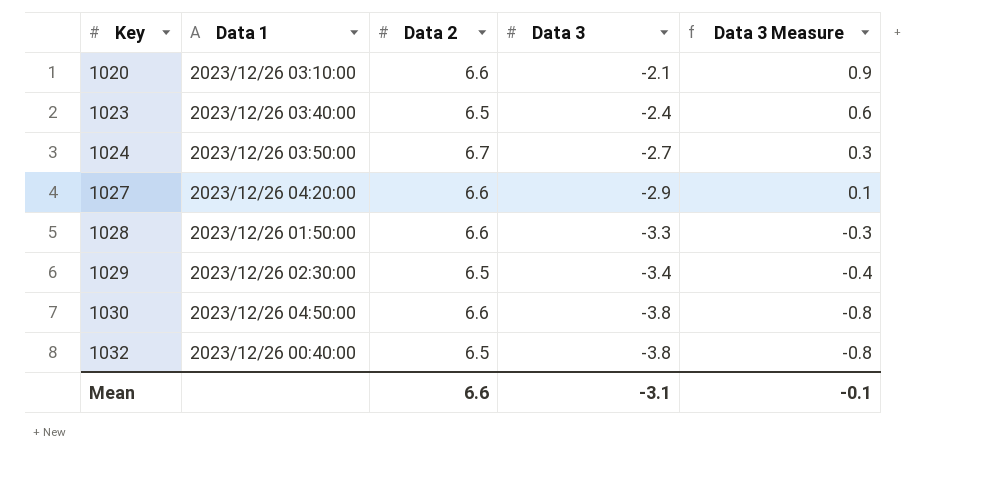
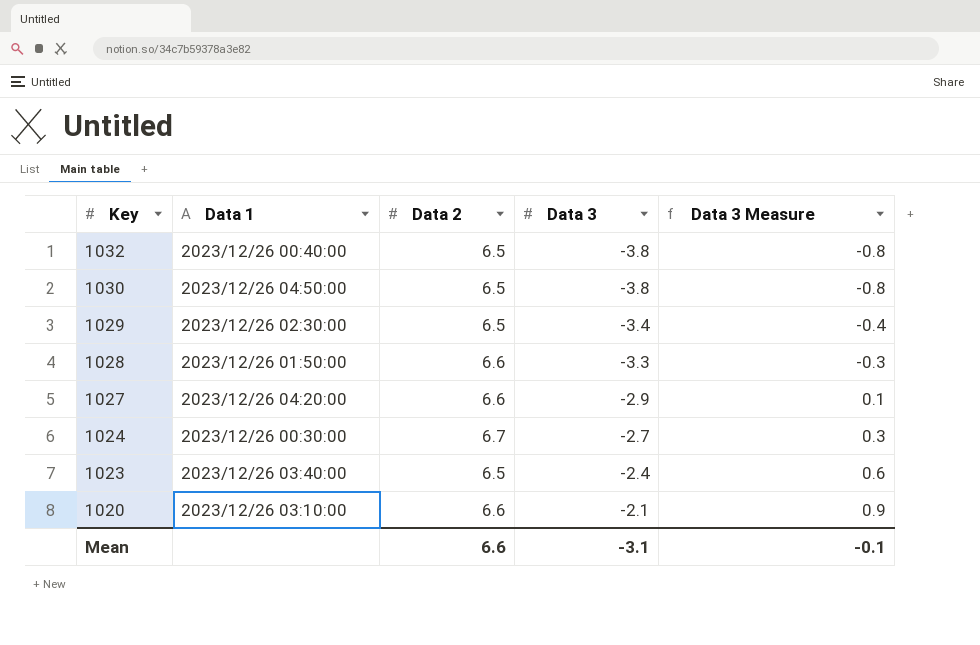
row order: Key ascending -> Key descending
1030 | Data 2: 6.6 -> 6.5
1024 | Data 1: 2023/12/26 03:50:00 -> 2023/12/26 00:30:00

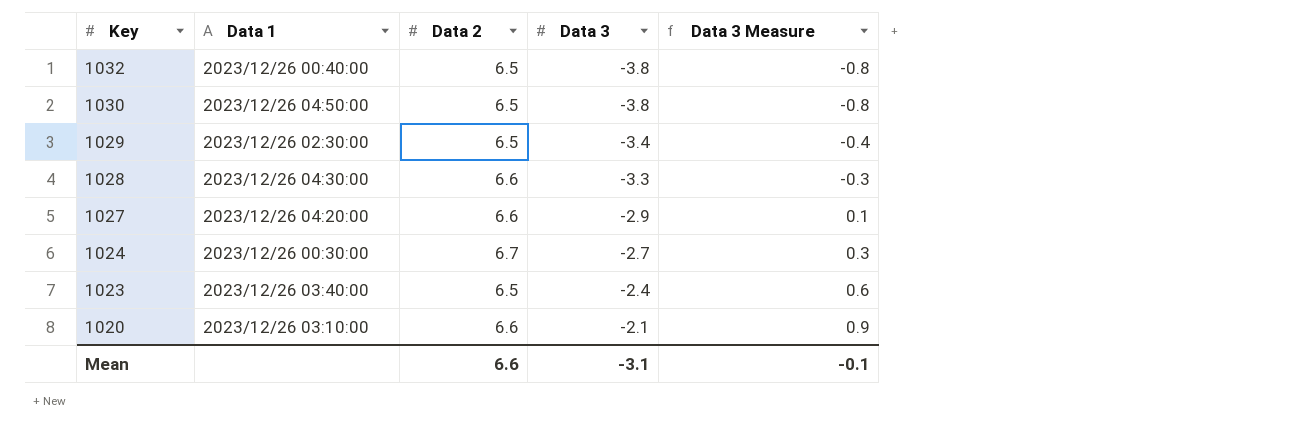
1028 | Data 1: 2023/12/26 01:50:00 -> 2023/12/26 04:30:00

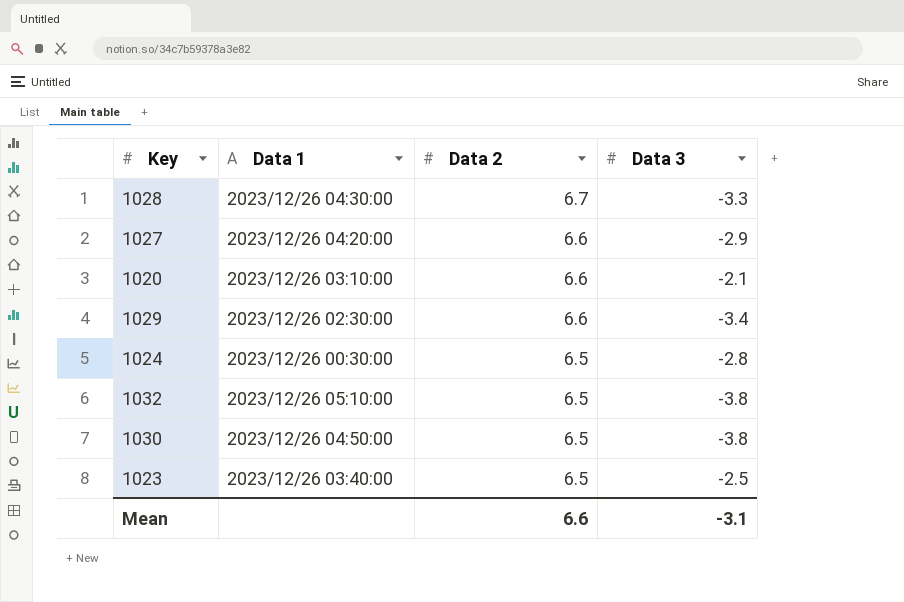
row order: Key descending -> Data 2 descending
column Data 3 Measure | formula: [Data 3] + 3 -> none
1028 | Data 2: 6.6 -> 6.7
1029 | Data 2: 6.5 -> 6.6
1024 | Data 2: 6.7 -> 6.5
1024 | Data 3: -2.7 -> -2.8
1032 | Data 1: 2023/12/26 00:40:00 -> 2023/12/26 05:10:00
1023 | Data 3: -2.4 -> -2.5

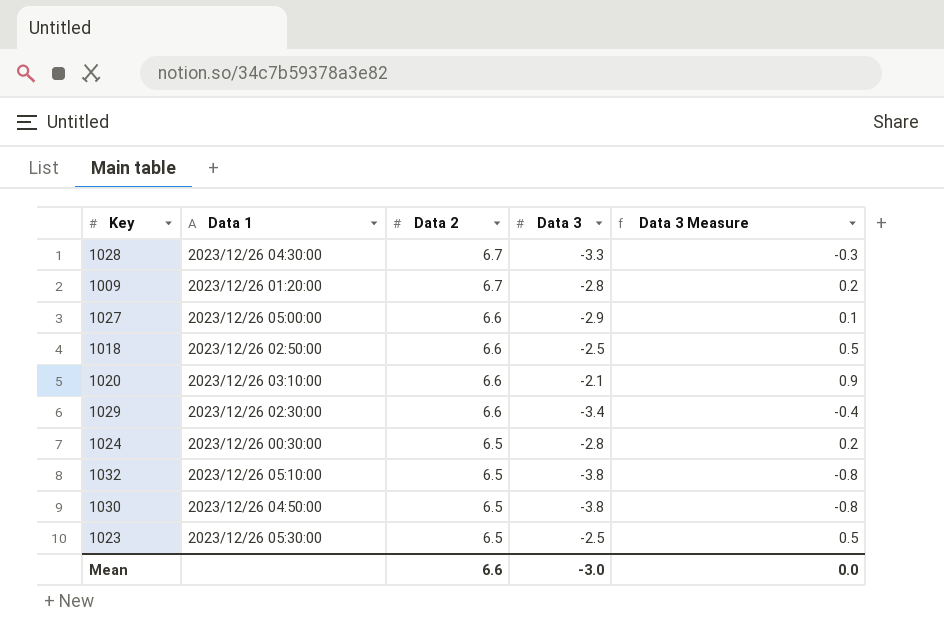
column Data 3 Measure | formula: none -> [Data 3] + 3
row 1009: none -> 2023/12/26 01:20:00 | 6.7 | -2.8 | 0.2
1027 | Data 1: 2023/12/26 04:20:00 -> 2023/12/26 05:00:00
row 1018: none -> 2023/12/26 02:50:00 | 6.6 | -2.5 | 0.5
1023 | Data 1: 2023/12/26 03:40:00 -> 2023/12/26 05:30:00
Mean | Data 3: -3.1 -> -3.0

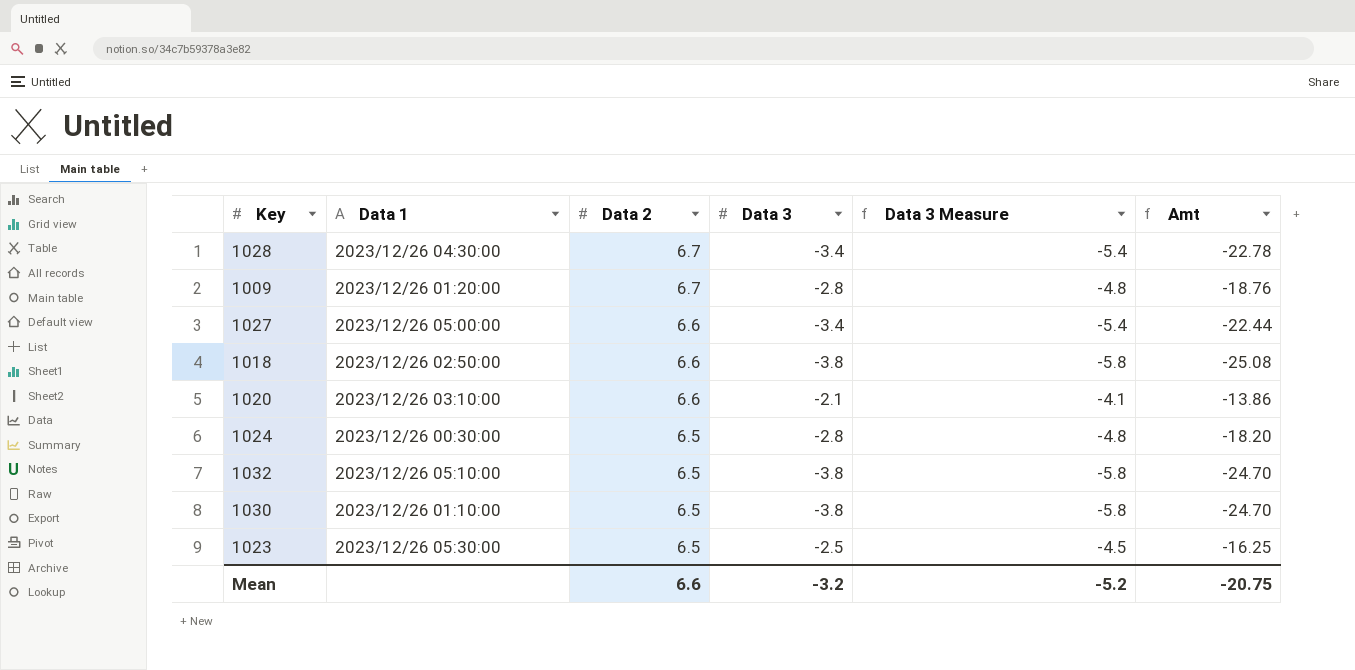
column Data 3 Measure | formula: [Data 3] + 3 -> [Data 3] - 2
column Amt | formula: none -> [Data 2] * [Data 3]
row 1029: 2023/12/26 02:30:00 | 6.6 | -3.4 | -0.4 -> none
1028 | Data 3: -3.3 -> -3.4
1027 | Data 3: -2.9 -> -3.4
1018 | Data 3: -2.5 -> -3.8
1030 | Data 1: 2023/12/26 04:50:00 -> 2023/12/26 01:10:00
Mean | Data 3: -3.0 -> -3.2
Mean | Data 3 Measure: 0.0 -> -5.2

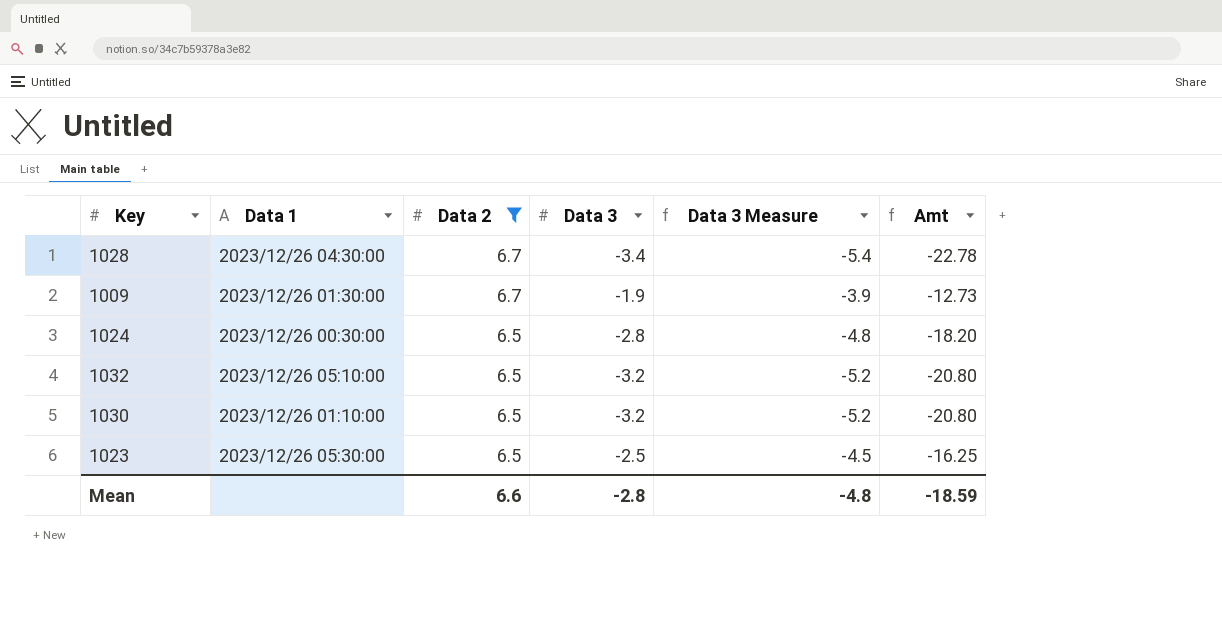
filter: none -> Data 2 != 6.6
1009 | Data 1: 2023/12/26 01:20:00 -> 2023/12/26 01:30:00
1009 | Data 3: -2.8 -> -1.9
1009 | Data 3 Measure: -4.8 -> -3.9
1009 | Amt: -18.76 -> -12.73
1032 | Data 3: -3.8 -> -3.2
1032 | Data 3 Measure: -5.8 -> -5.2
1032 | Amt: -24.70 -> -20.80
1030 | Data 3: -3.8 -> -3.2
1030 | Data 3 Measure: -5.8 -> -5.2
1030 | Amt: -24.70 -> -20.80
Mean | Data 3: -3.2 -> -2.8
Mean | Data 3 Measure: -5.2 -> -4.8
Mean | Amt: -20.75 -> -18.59

